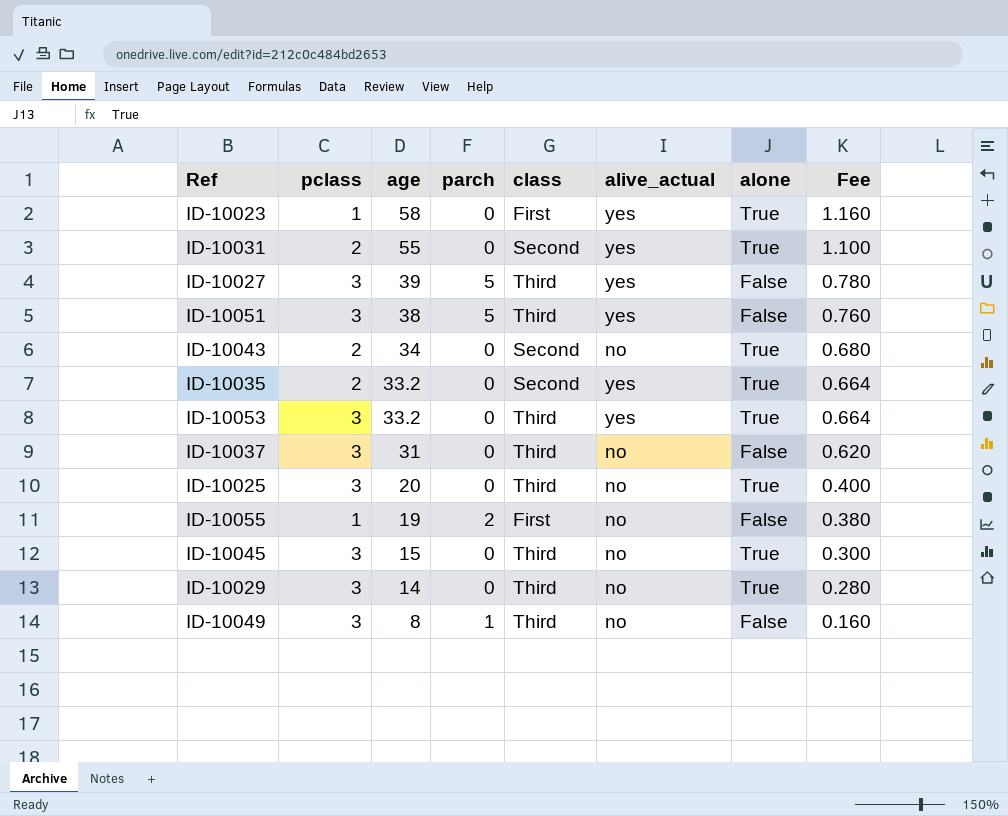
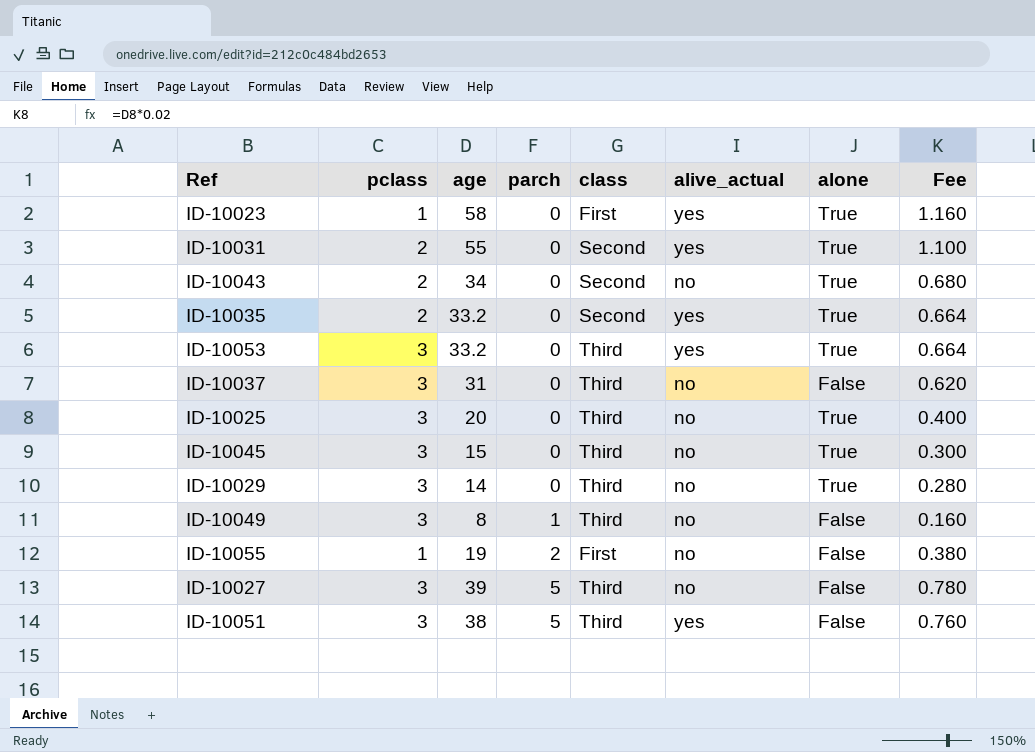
row order: age descending -> parch ascending
ID-10027 | alive_actual: yes -> no

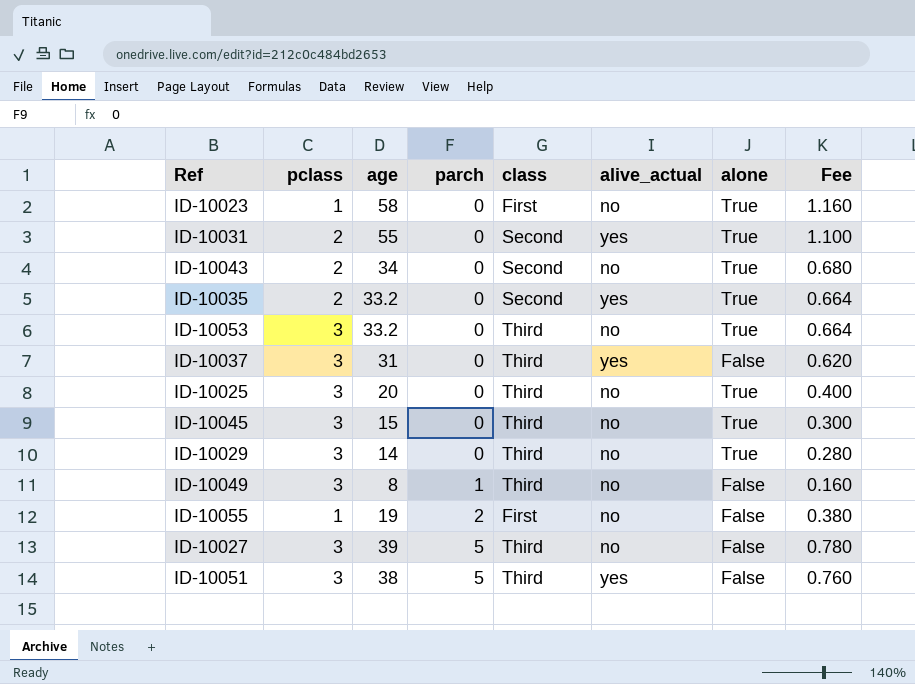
ID-10023 | alive_actual: yes -> no
ID-10053 | alive_actual: yes -> no
ID-10037 | alive_actual: no -> yes

